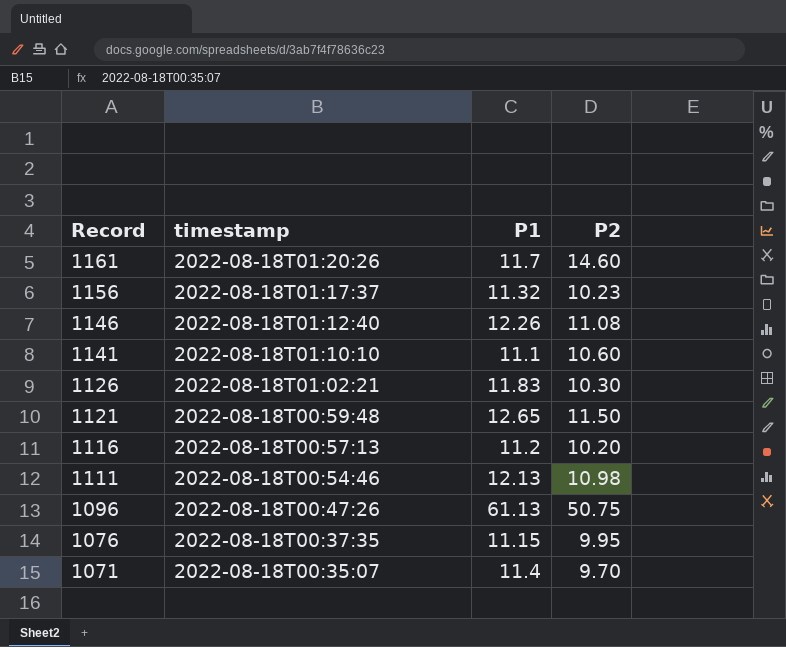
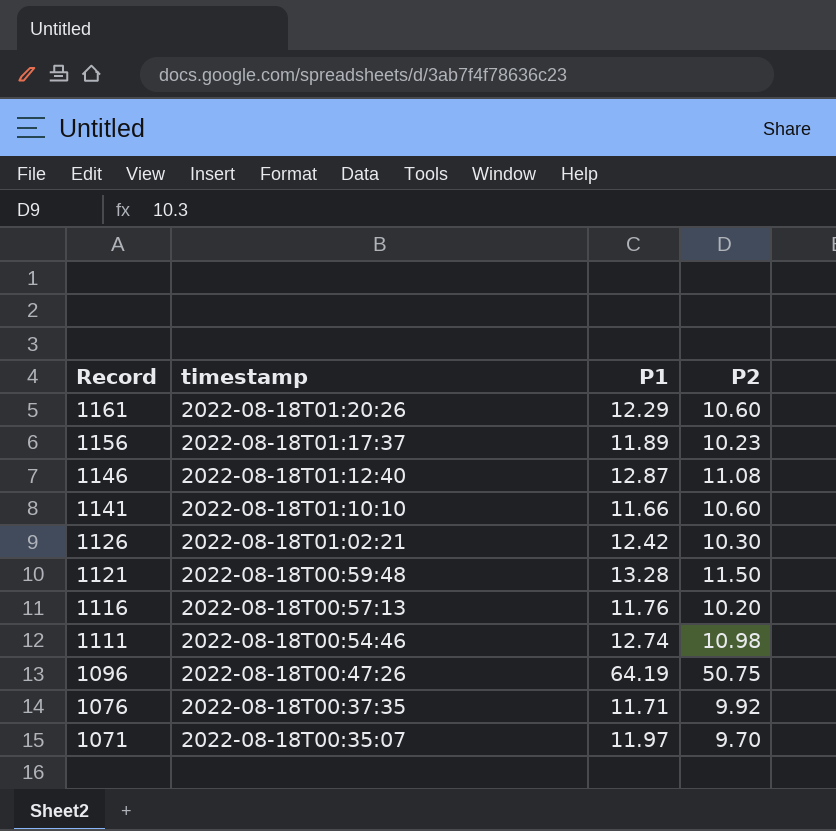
1161 | P1: 11.7 -> 12.29
1161 | P2: 14.60 -> 10.60
1156 | P1: 11.32 -> 11.89
1146 | P1: 12.26 -> 12.87
1141 | P1: 11.1 -> 11.66
1126 | P1: 11.83 -> 12.42
1121 | P1: 12.65 -> 13.28
1116 | P1: 11.2 -> 11.76
1111 | P1: 12.13 -> 12.74
1096 | P1: 61.13 -> 64.19
1076 | P1: 11.15 -> 11.71
1076 | P2: 9.95 -> 9.92
1071 | P1: 11.4 -> 11.97

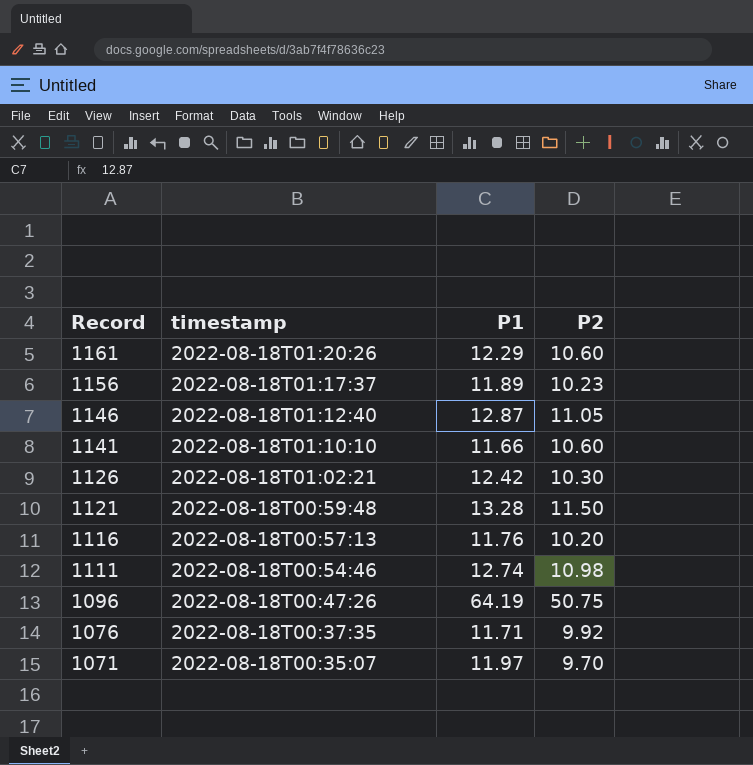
1146 | P2: 11.08 -> 11.05

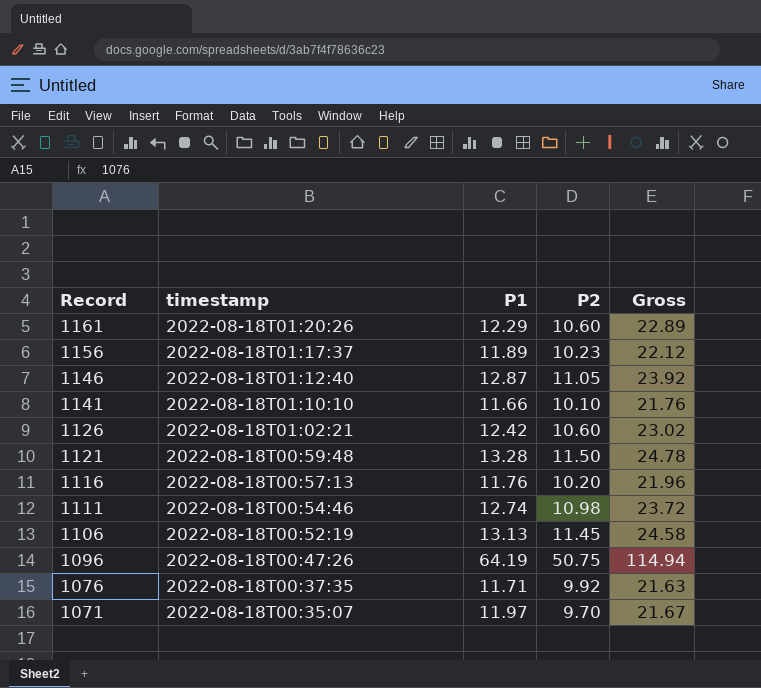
column Gross | formula: none -> [P1] + [P2]
1141 | P2: 10.60 -> 10.10
1126 | P2: 10.30 -> 10.60
row 1106: none -> 2022-08-18T00:52:19 | 13.13 | 11.45 | 24.58

